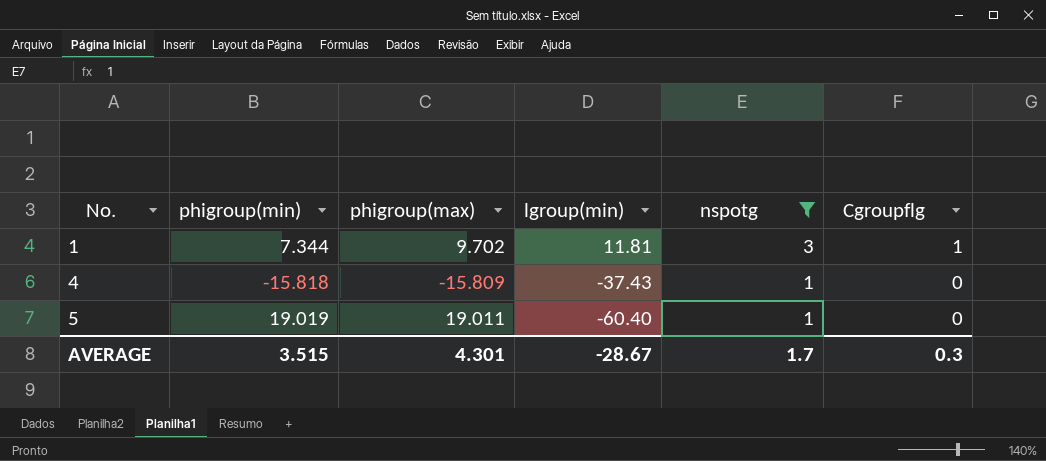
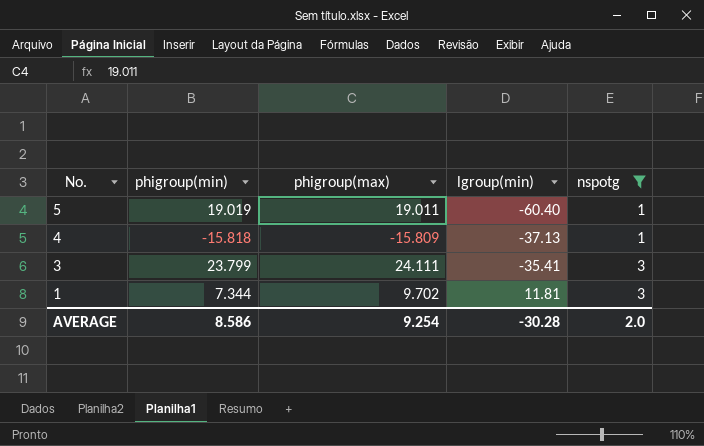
row order: No. ascending -> No. descending
column Cgroupflg | position: 6 -> none
4 | lgroup(min): -37.43 -> -37.13
row 3: none -> 23.799 | 24.111 | -35.41 | 3
AVERAGE | phigroup(min): 3.515 -> 8.586
AVERAGE | phigroup(max): 4.301 -> 9.254
AVERAGE | lgroup(min): -28.67 -> -30.28
AVERAGE | nspotg: 1.7 -> 2.0

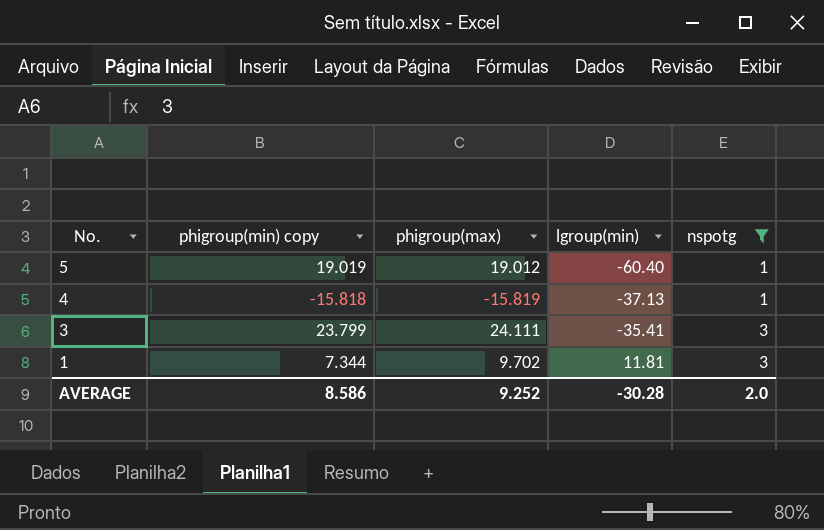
column name: phigroup(min) -> phigroup(min) copy
5 | phigroup(max): 19.011 -> 19.012
4 | phigroup(max): -15.809 -> -15.819
AVERAGE | phigroup(max): 9.254 -> 9.252

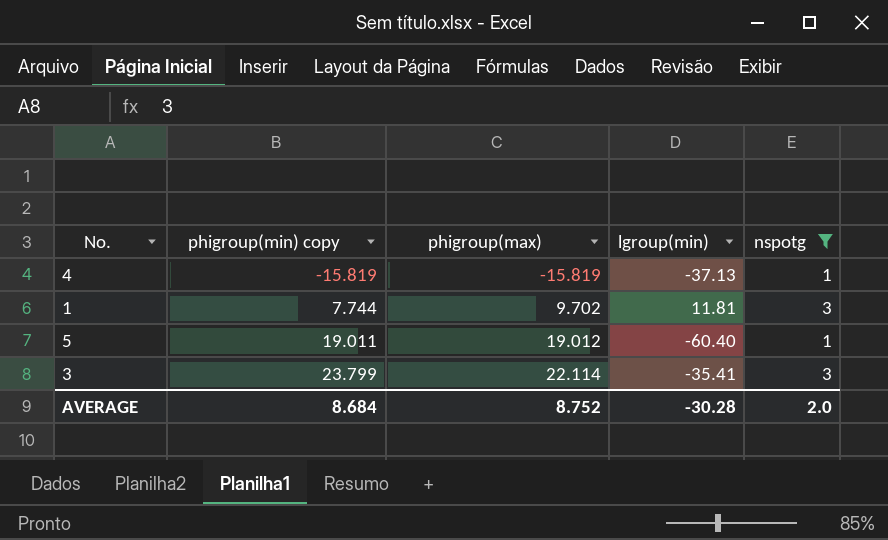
row order: No. descending -> phigroup(min) copy ascending
4 | phigroup(min) copy: -15.818 -> -15.819
1 | phigroup(min) copy: 7.344 -> 7.744
5 | phigroup(min) copy: 19.019 -> 19.011
3 | phigroup(max): 24.111 -> 22.114
AVERAGE | phigroup(min) copy: 8.586 -> 8.684
AVERAGE | phigroup(max): 9.252 -> 8.752

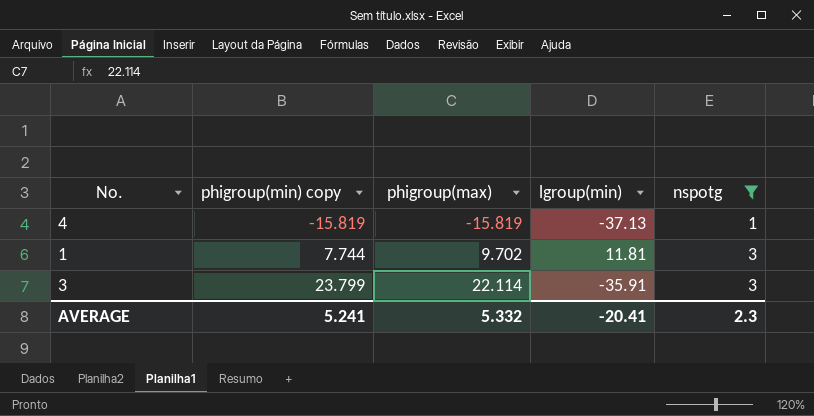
row 5: 19.011 | 19.012 | -60.40 | 1 -> none
3 | lgroup(min): -35.41 -> -35.91
AVERAGE | phigroup(min) copy: 8.684 -> 5.241
AVERAGE | phigroup(max): 8.752 -> 5.332
AVERAGE | lgroup(min): -30.28 -> -20.41
AVERAGE | nspotg: 2.0 -> 2.3

